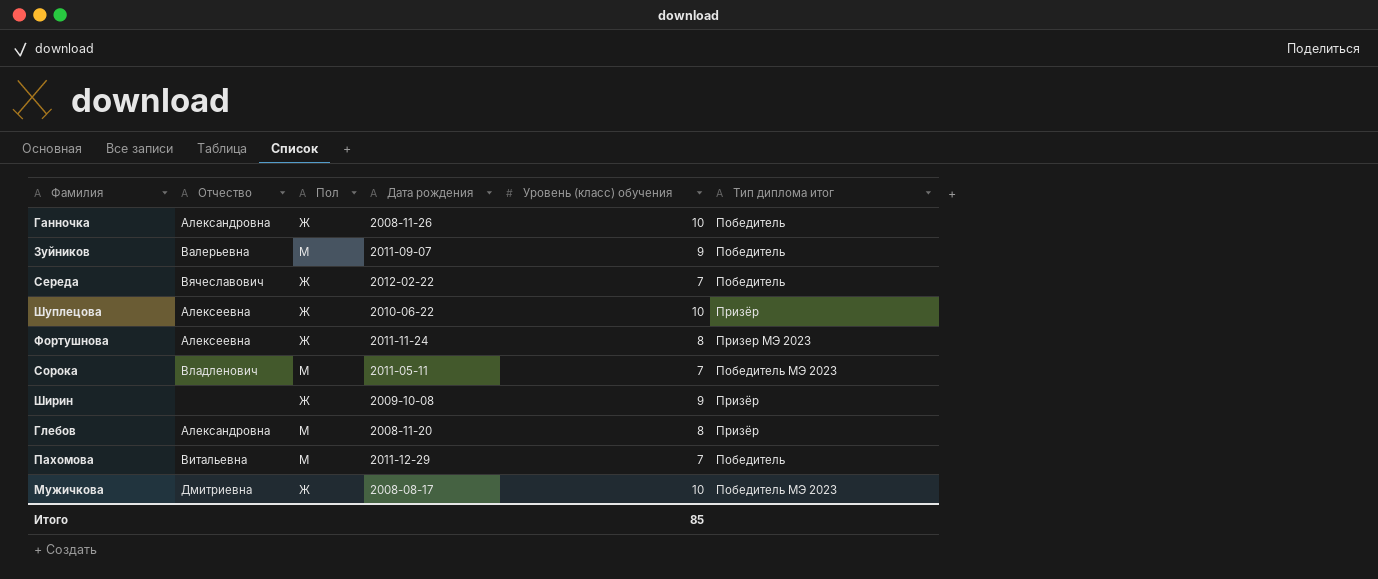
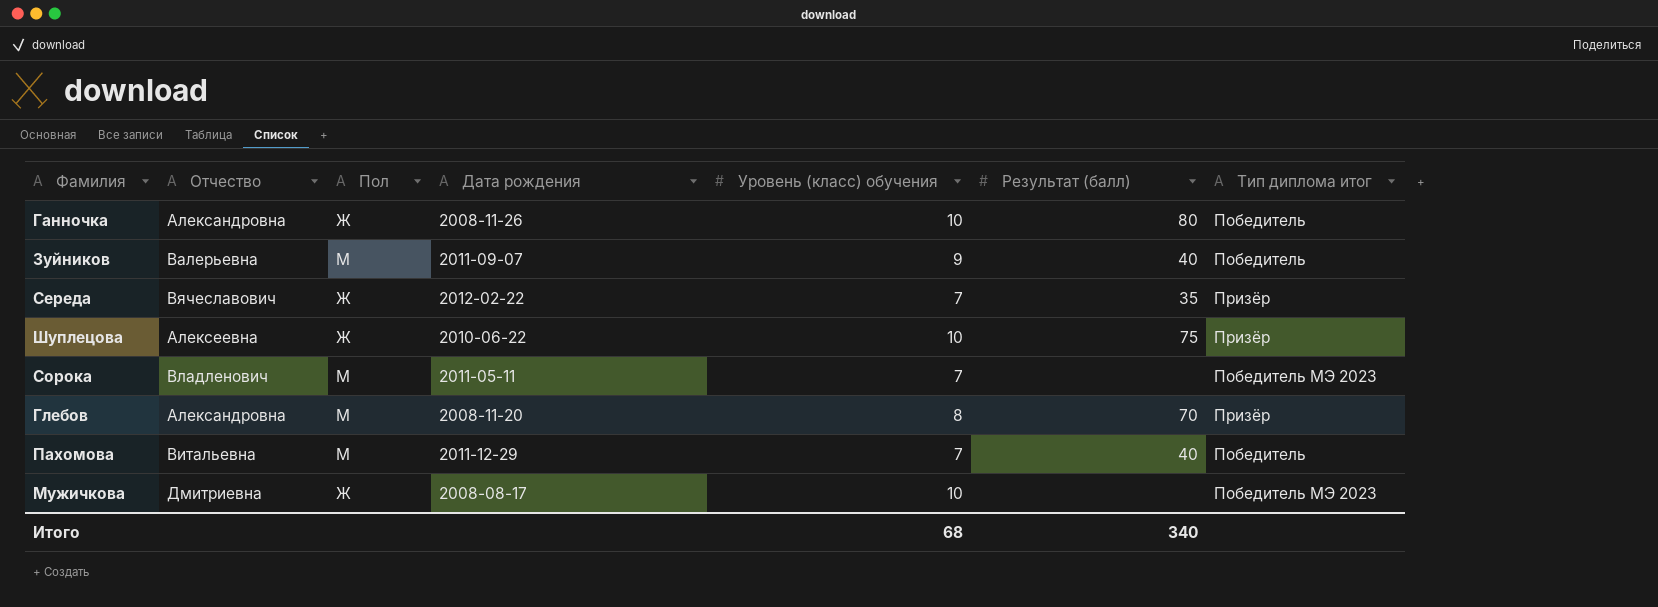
column Результат (балл) | position: none -> 6
row Фортушнова: Алексеевна | Ж | 2011-11-24 | 8 | Призер МЭ 2023 -> none
row Ширин: none | Ж | 2009-10-08 | 9 | Призёр -> none
Середа | Тип диплома итог: Победитель -> Призёр
Итого | Уровень (класс) обучения: 85 -> 68

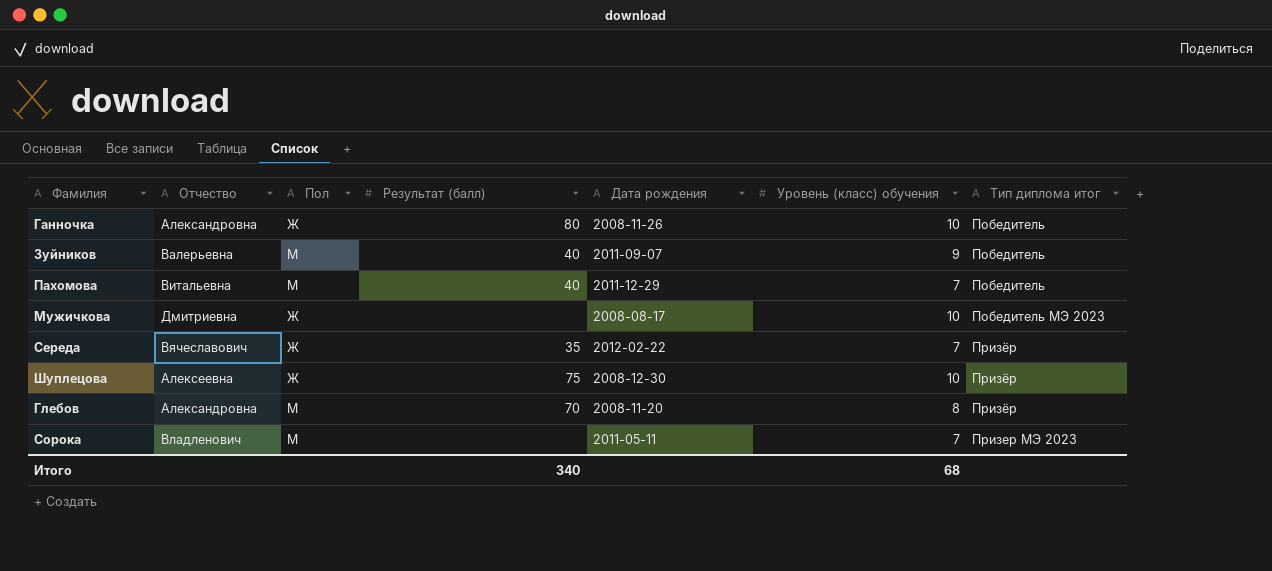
row order: none -> Тип диплома итог ascending
column Результат (балл) | position: 6 -> 4
Шуплецова | Дата рождения: 2010-06-22 -> 2008-12-30
Сорока | Тип диплома итог: Победитель МЭ 2023 -> Призер МЭ 2023

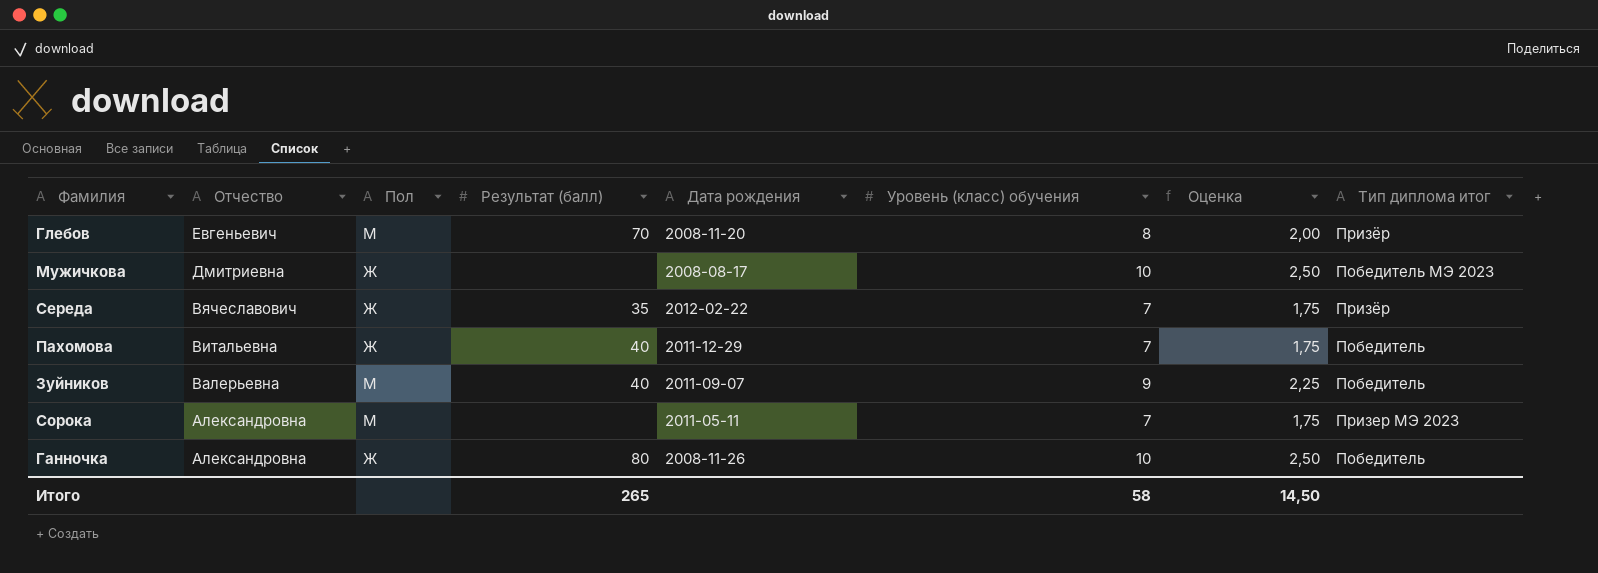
row order: Тип диплома итог ascending -> Отчество descending
column Оценка | formula: none -> [Уровень (класс) обучения] * 0,25
row Шуплецова: Алексеевна | Ж | 75 | 2008-12-30 | 10 | Призёр -> none
Глебов | Отчество: Александровна -> Евгеньевич
Пахомова | Пол: М -> Ж
Сорока | Отчество: Владленович -> Александровна
Итого | Результат (балл): 340 -> 265
Итого | Уровень (класс) обучения: 68 -> 58

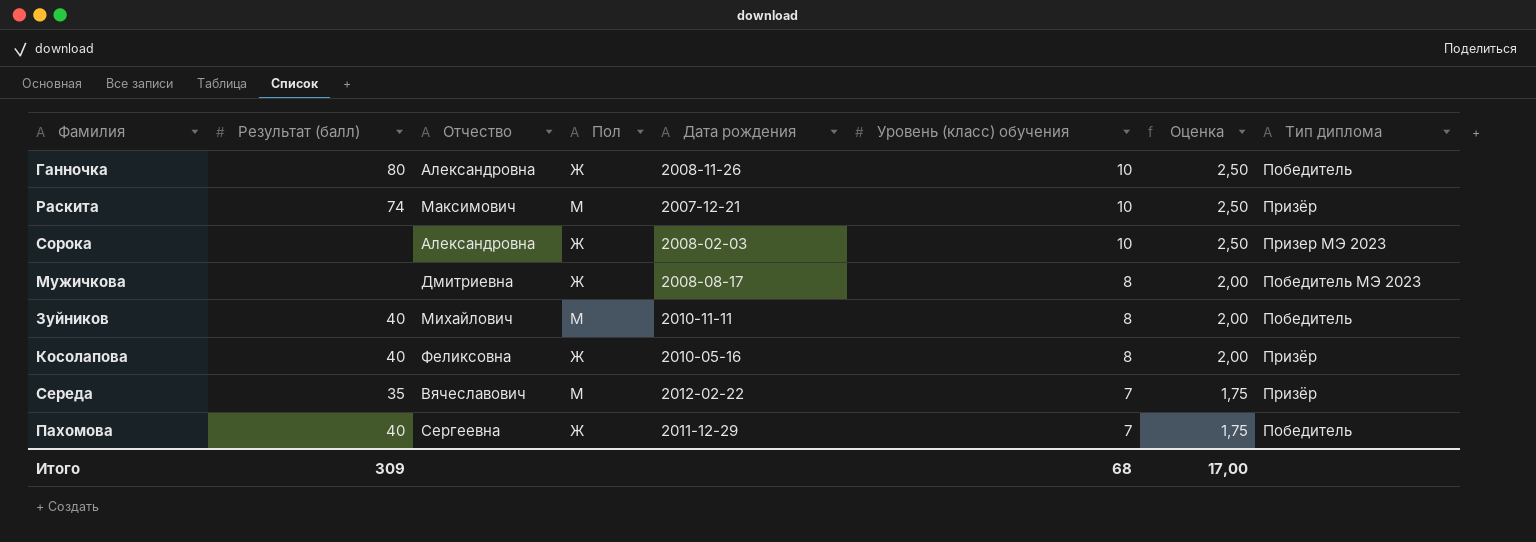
row order: Отчество descending -> Уровень (класс) обучения descending
column Результат (балл) | position: 4 -> 2
column name: Тип диплома итог -> Тип диплома
row Глебов: Евгеньевич | М | 70 | 2008-11-20 | 8 | 2,00 | Призёр -> none
row Раскита: none -> 74 | Максимович | М | 2007-12-21 | 10 | 2,50 | Призёр
Сорока | Пол: М -> Ж
Сорока | Дата рождения: 2011-05-11 -> 2008-02-03
Сорока | Уровень (класс) обучения: 7 -> 10
Сорока | Оценка: 1,75 -> 2,50
Мужичкова | Уровень (класс) обучения: 10 -> 8
Мужичкова | Оценка: 2,50 -> 2,00
Зуйников | Отчество: Валерьевна -> Михайлович
Зуйников | Дата рождения: 2011-09-07 -> 2010-11-11
Зуйников | Уровень (класс) обучения: 9 -> 8
Зуйников | Оценка: 2,25 -> 2,00
row Косолапова: none -> 40 | Феликсовна | Ж | 2010-05-16 | 8 | 2,00 | Призёр
Середа | Пол: Ж -> М
Пахомова | Отчество: Витальевна -> Сергеевна
Итого | Результат (балл): 265 -> 309
Итого | Уровень (класс) обучения: 58 -> 68
Итого | Оценка: 14,50 -> 17,00

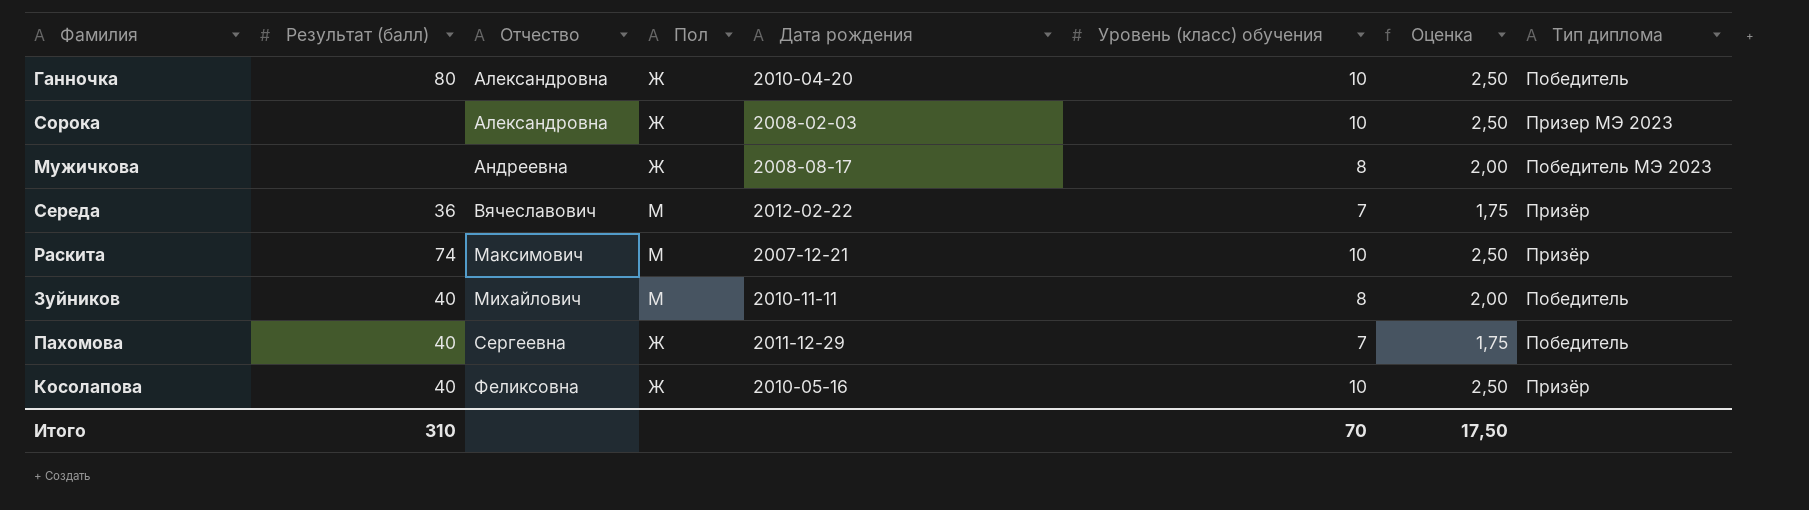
row order: Уровень (класс) обучения descending -> Отчество ascending
Ганночка | Дата рождения: 2008-11-26 -> 2010-04-20
Мужичкова | Отчество: Дмитриевна -> Андреевна
Середа | Результат (балл): 35 -> 36
Косолапова | Уровень (класс) обучения: 8 -> 10
Косолапова | Оценка: 2,00 -> 2,50
Итого | Результат (балл): 309 -> 310
Итого | Уровень (класс) обучения: 68 -> 70
Итого | Оценка: 17,00 -> 17,50

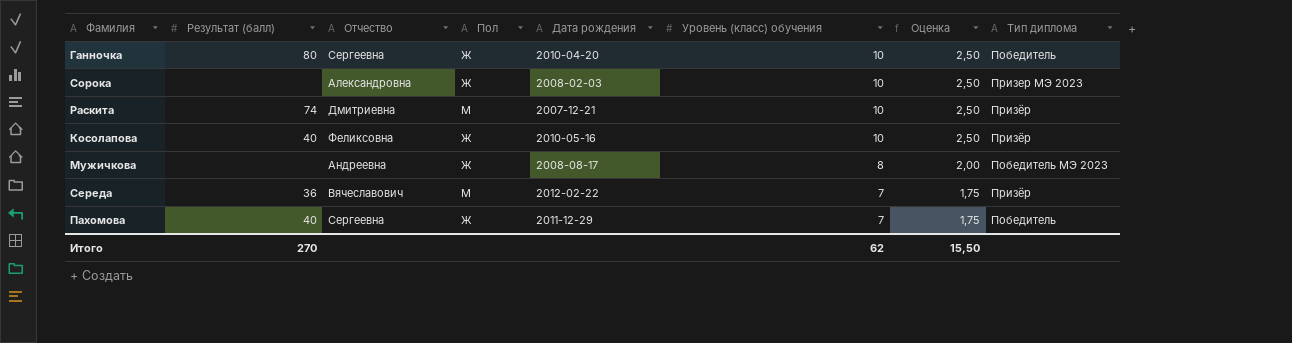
row order: Отчество ascending -> Уровень (класс) обучения descending
row Зуйников: 40 | Михайлович | М | 2010-11-11 | 8 | 2,00 | Победитель -> none
Ганночка | Отчество: Александровна -> Сергеевна
Раскита | Отчество: Максимович -> Дмитриевна
Итого | Результат (балл): 310 -> 270
Итого | Уровень (класс) обучения: 70 -> 62
Итого | Оценка: 17,50 -> 15,50

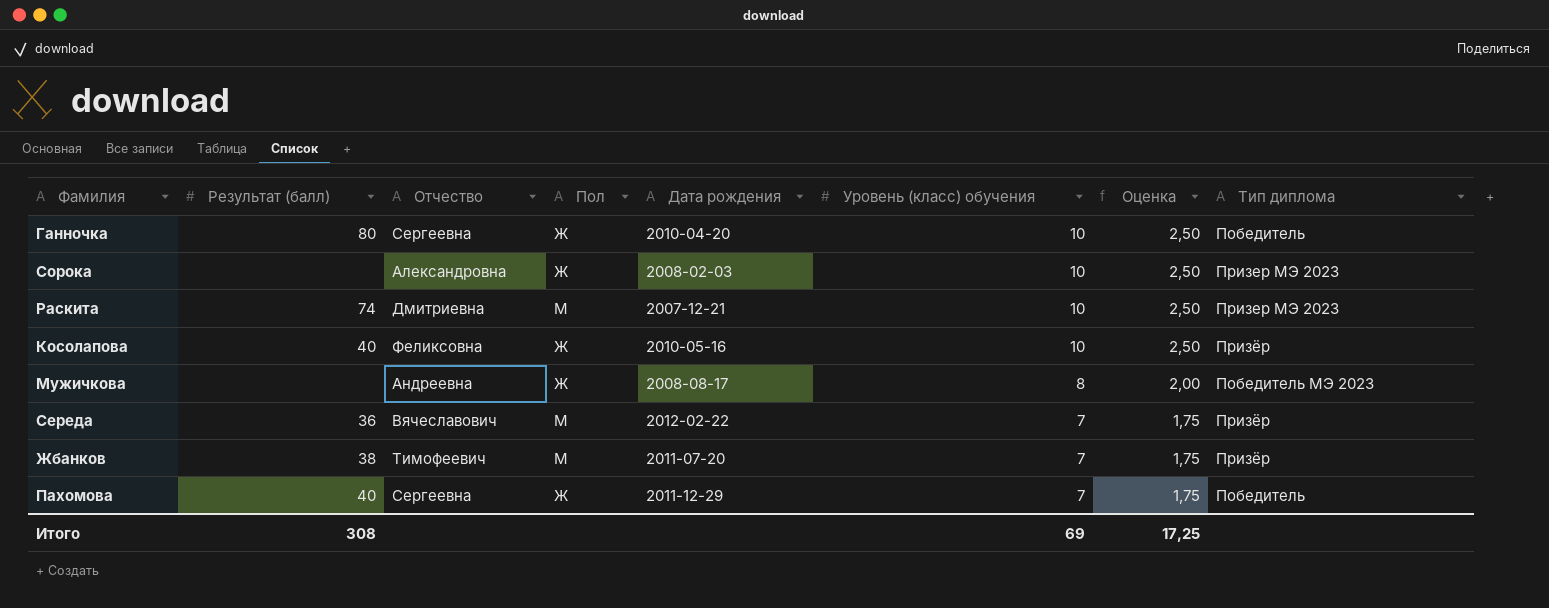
Раскита | Тип диплома: Призёр -> Призер МЭ 2023
row Жбанков: none -> 38 | Тимофеевич | М | 2011-07-20 | 7 | 1,75 | Призёр
Итого | Результат (балл): 270 -> 308
Итого | Уровень (класс) обучения: 62 -> 69
Итого | Оценка: 15,50 -> 17,25

